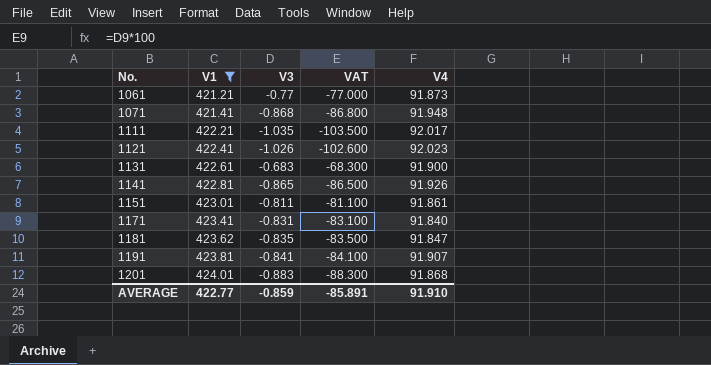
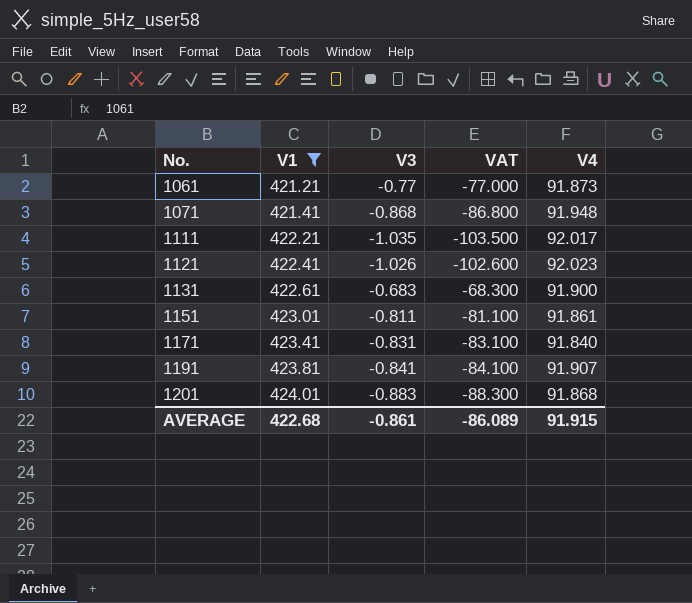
row 1141: 422.81 | -0.865 | -86.500 | 91.926 -> none
row 1181: 423.62 | -0.835 | -83.500 | 91.847 -> none
AVERAGE | V1: 422.77 -> 422.68
AVERAGE | V3: -0.859 -> -0.861
AVERAGE | VAT: -85.891 -> -86.089
AVERAGE | V4: 91.910 -> 91.915

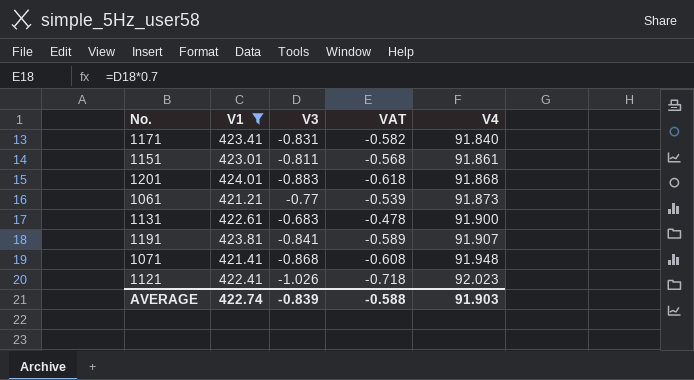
row order: No. ascending -> V4 ascending
column VAT | formula: [V3] * 100 -> [V3] * 0.7
row 1111: 422.21 | -1.035 | -103.500 | 92.017 -> none
AVERAGE | V1: 422.68 -> 422.74
AVERAGE | V3: -0.861 -> -0.839
AVERAGE | VAT: -86.089 -> -0.588
AVERAGE | V4: 91.915 -> 91.903

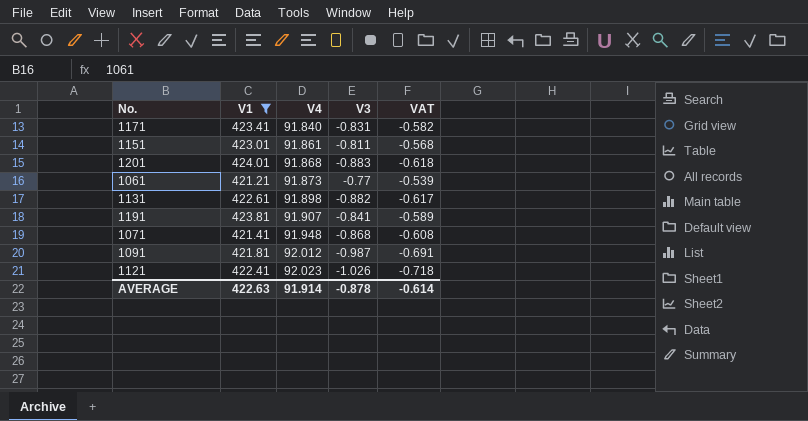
column V4 | position: 5 -> 3
1131 | V4: 91.900 -> 91.898
1131 | V3: -0.683 -> -0.882
1131 | VAT: -0.478 -> -0.617
row 1091: none -> 421.81 | 92.012 | -0.987 | -0.691
AVERAGE | V1: 422.74 -> 422.63
AVERAGE | V4: 91.903 -> 91.914
AVERAGE | V3: -0.839 -> -0.878
AVERAGE | VAT: -0.588 -> -0.614

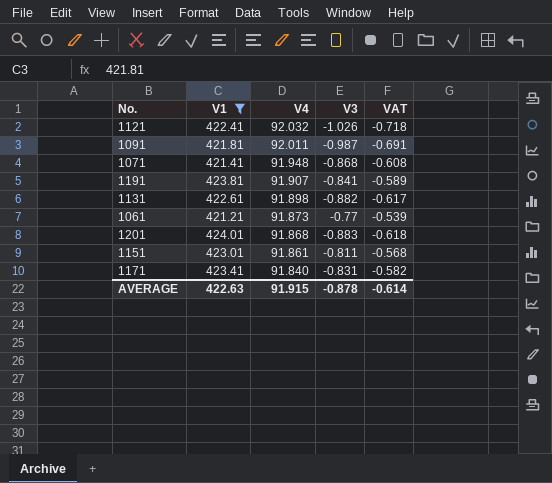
row order: V4 ascending -> V4 descending
1121 | V4: 92.023 -> 92.032
1091 | V4: 92.012 -> 92.011
AVERAGE | V4: 91.914 -> 91.915

